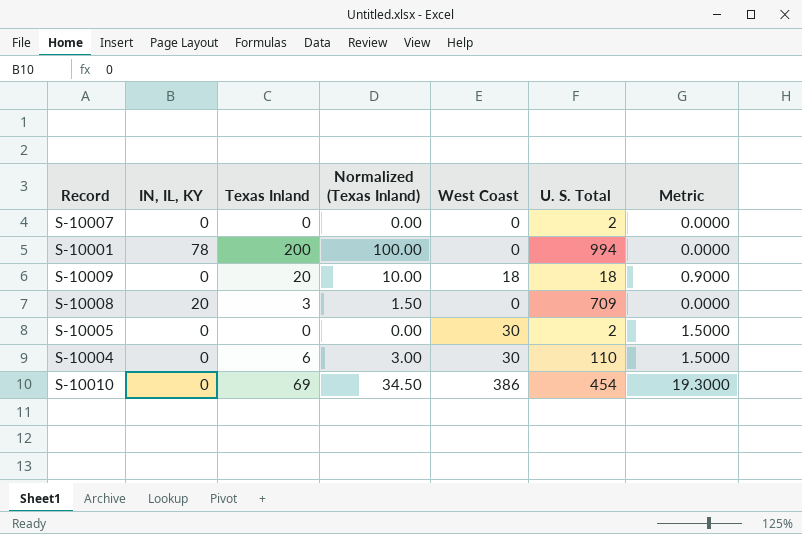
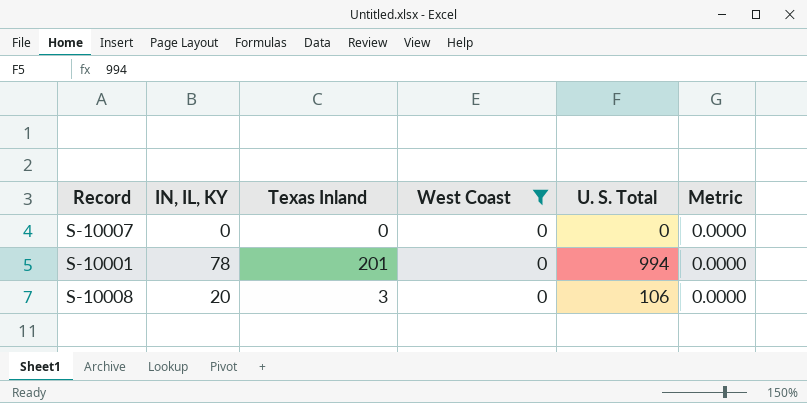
filter: none -> West Coast = 0
column Normalized (Texas Inland) | formula: [Texas Inland] * 0.5 -> none
S-10007 | U. S. Total: 2 -> 0
S-10001 | Texas Inland: 200 -> 201
S-10008 | U. S. Total: 709 -> 106

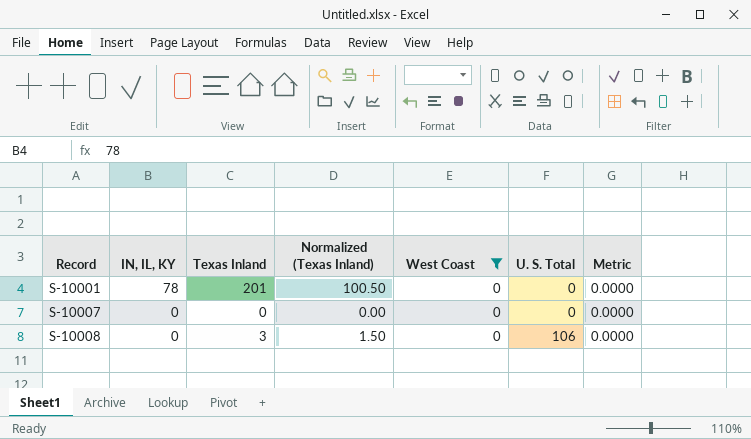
row order: none -> Record ascending
column Normalized (Texas Inland) | formula: none -> [Texas Inland] * 0.5
S-10001 | U. S. Total: 994 -> 0
S-10008 | IN, IL, KY: 20 -> 0

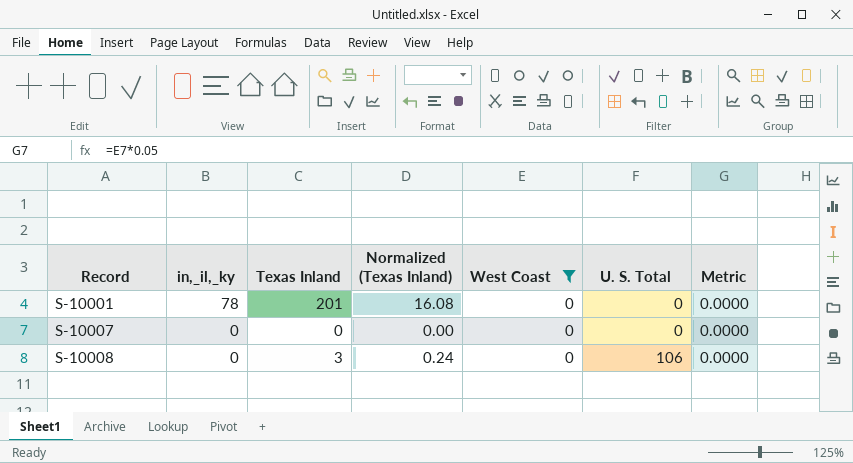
column name: IN, IL, KY -> in,_il,_ky
column Normalized (Texas Inland) | formula: [Texas Inland] * 0.5 -> [Texas Inland] * 0.08

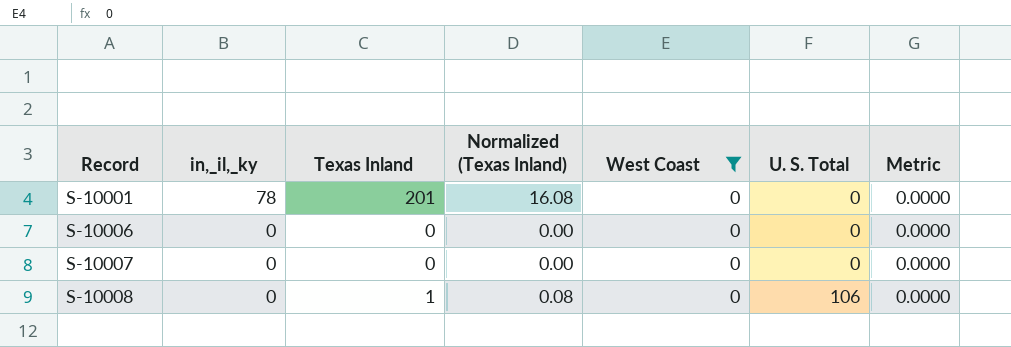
row S-10006: none -> 0 | 0 | 0.00 | 0 | 0 | 0.0000
S-10008 | Texas Inland: 3 -> 1
S-10008 | Normalized (Texas Inland): 0.24 -> 0.08

